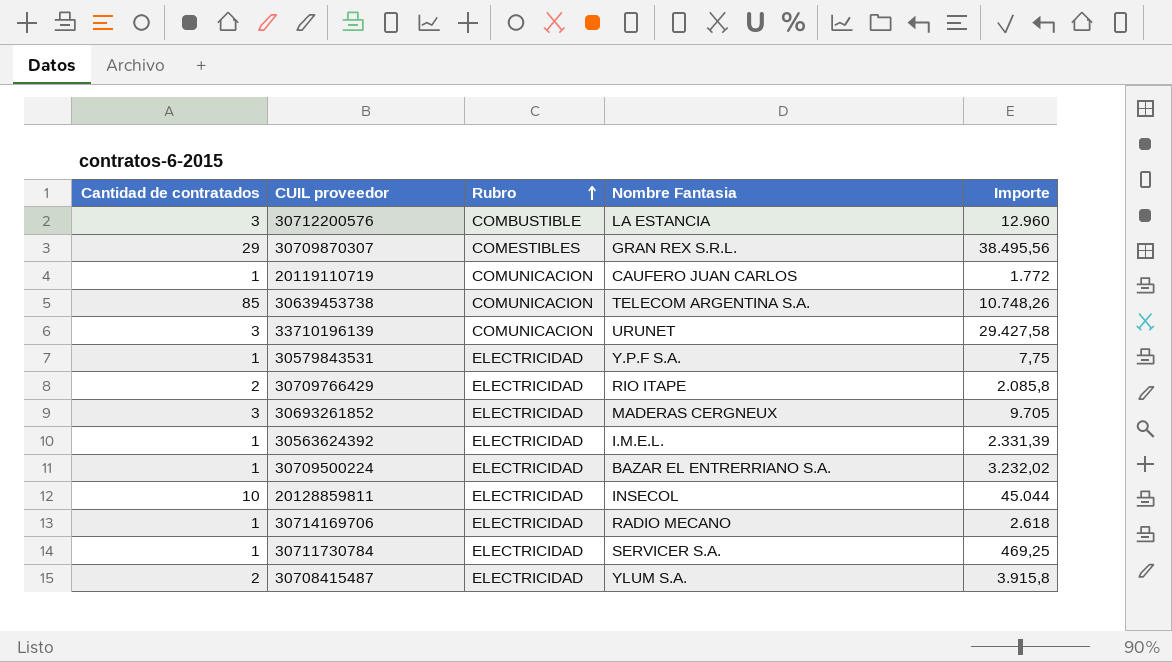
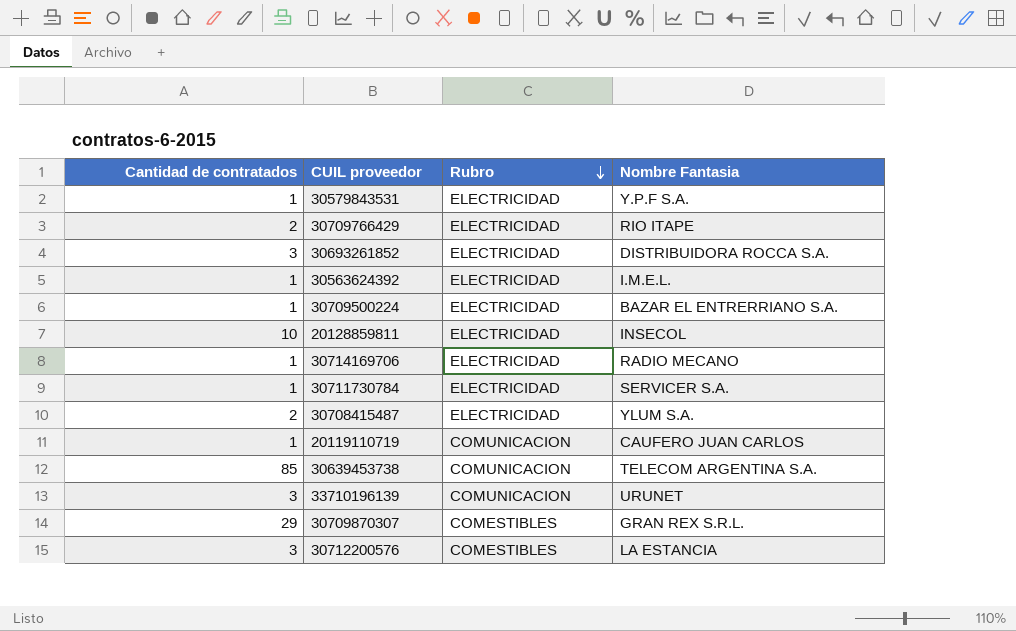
row order: Rubro ascending -> Rubro descending
column Importe | position: 5 -> none
30693261852 | Nombre Fantasia: MADERAS CERGNEUX -> DISTRIBUIDORA ROCCA S.A.
30712200576 | Rubro: COMBUSTIBLE -> COMESTIBLES

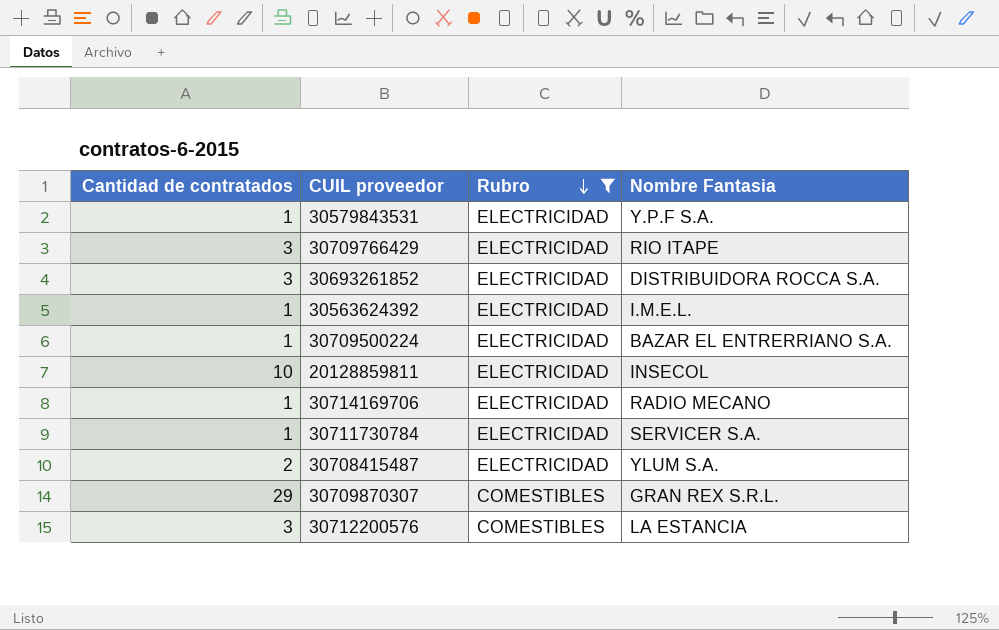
filter: none -> Rubro != COMUNICACION
30709766429 | Cantidad de contratados: 2 -> 3

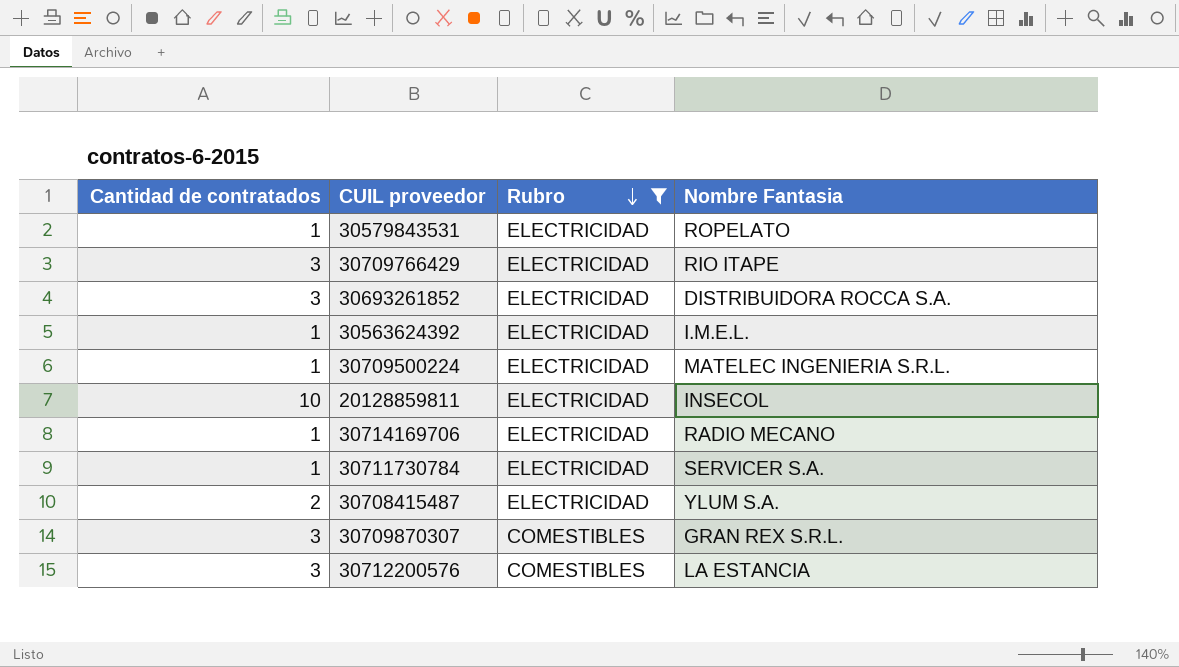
30579843531 | Nombre Fantasia: Y.P.F S.A. -> ROPELATO
30709500224 | Nombre Fantasia: BAZAR EL ENTRERRIANO S.A. -> MATELEC INGENIERIA S.R.L.
30709870307 | Cantidad de contratados: 29 -> 3

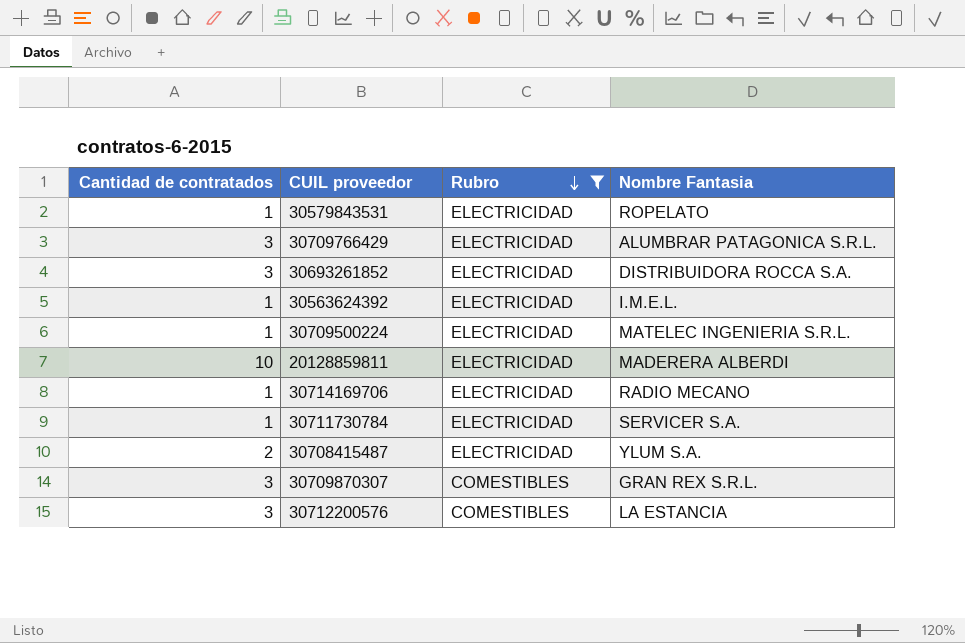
30709766429 | Nombre Fantasia: RIO ITAPE -> ALUMBRAR PATAGONICA S.R.L.
20128859811 | Nombre Fantasia: INSECOL -> MADERERA ALBERDI

